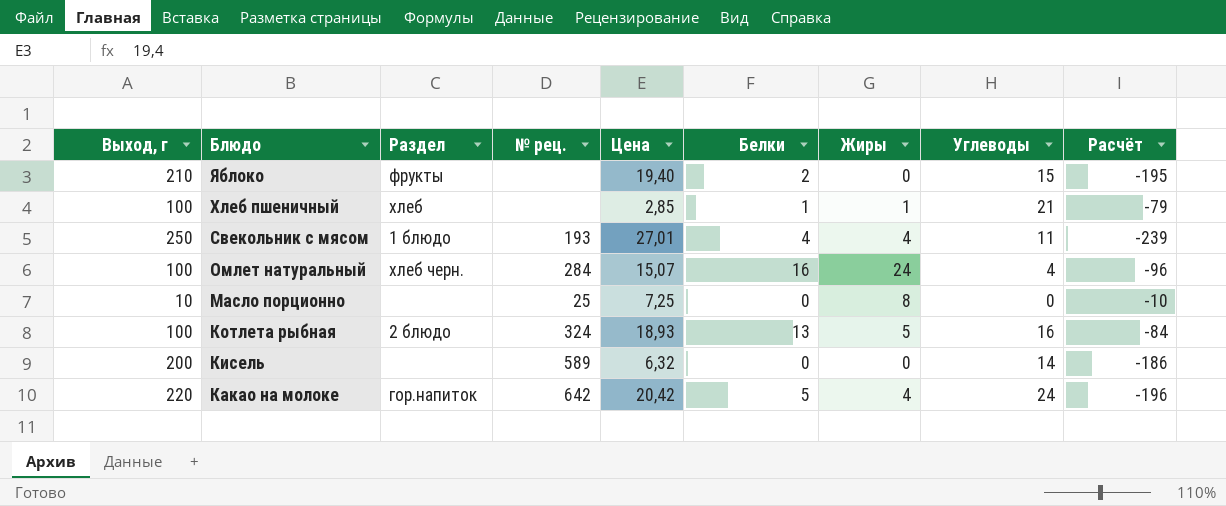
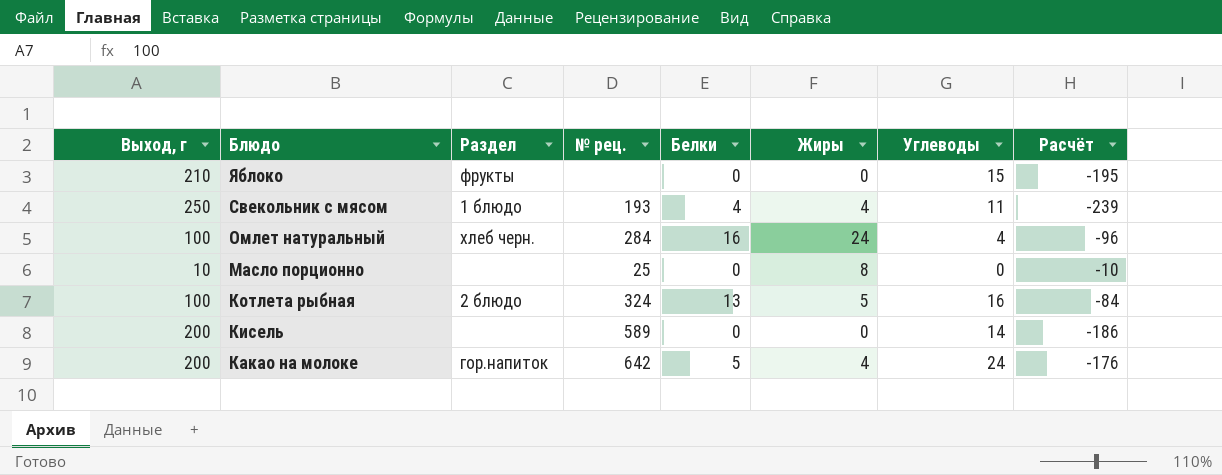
column Цена | position: 5 -> none
row Хлеб пшеничный: 100 | хлеб | none | 2,85 | 1 | 1 | 21 | -79 -> none
Яблоко | Белки: 2 -> 0
Какао на молоке | Выход, г: 220 -> 200
Какао на молоке | Расчёт: -196 -> -176

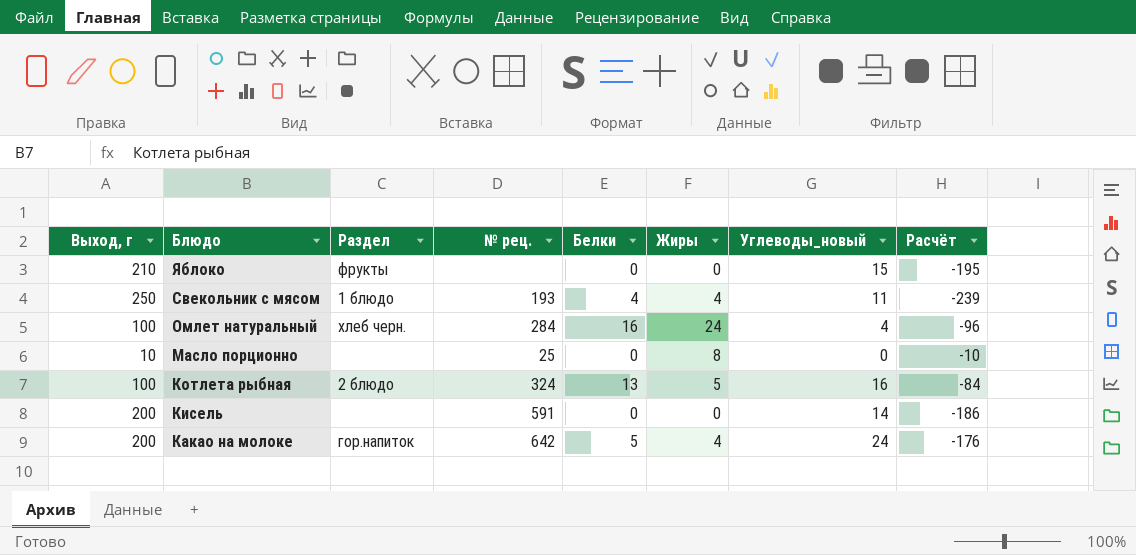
column name: Углеводы -> Углеводы_новый
Кисель | № рец.: 589 -> 591

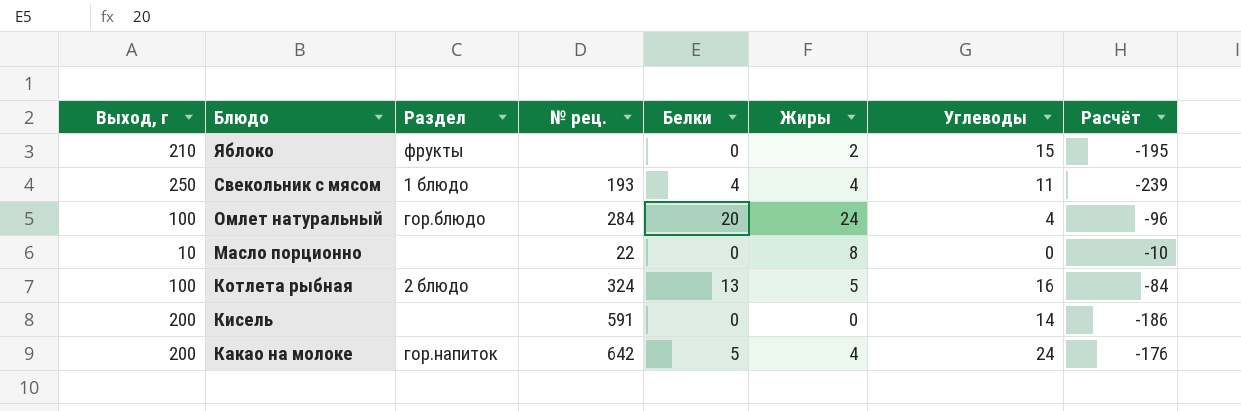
column name: Углеводы_новый -> Углеводы
Яблоко | Жиры: 0 -> 2
Омлет натуральный | Раздел: хлеб черн. -> гор.блюдо
Омлет натуральный | Белки: 16 -> 20
Масло порционно | № рец.: 25 -> 22

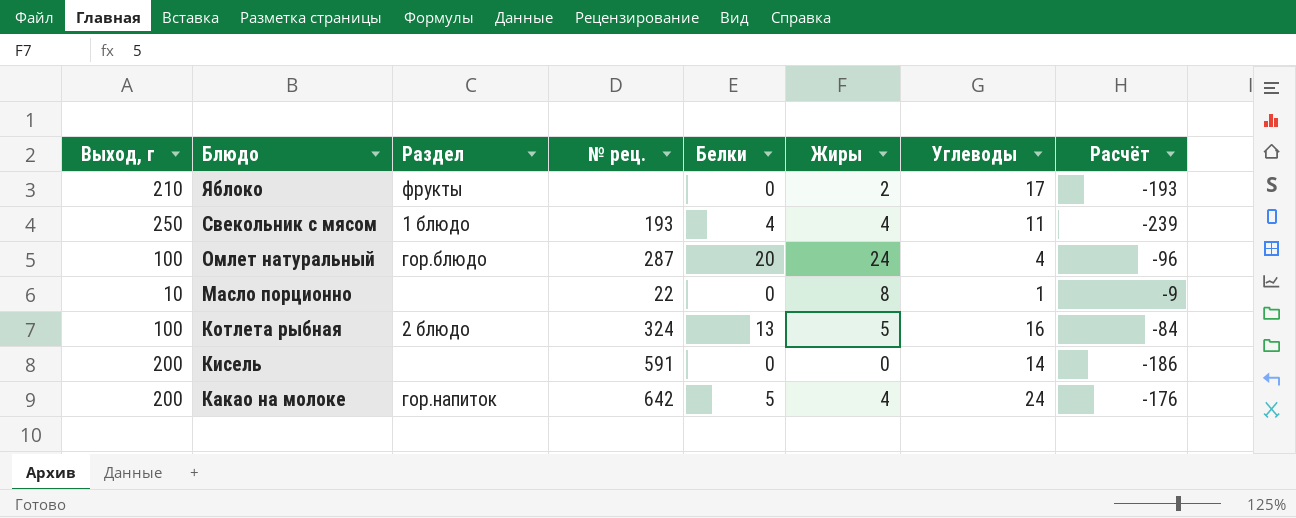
Яблоко | Углеводы: 15 -> 17
Яблоко | Расчёт: -195 -> -193
Омлет натуральный | № рец.: 284 -> 287
Масло порционно | Углеводы: 0 -> 1
Масло порционно | Расчёт: -10 -> -9

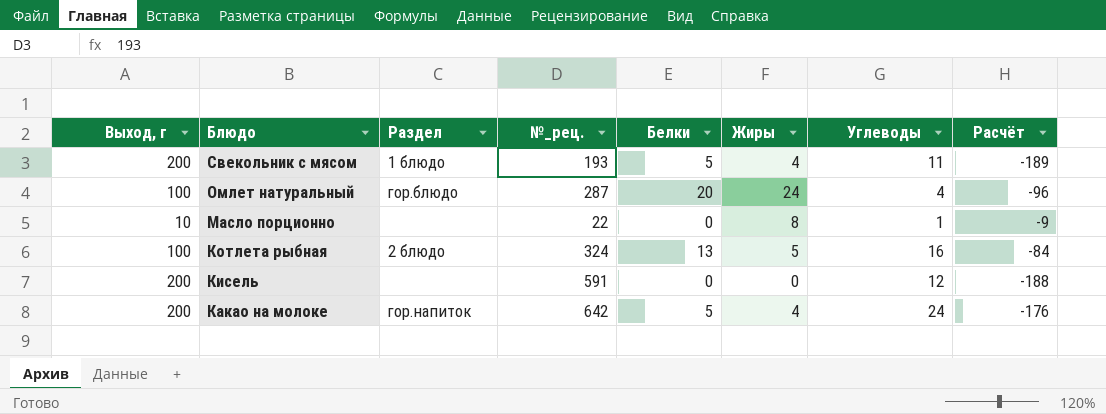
column name: № рец. -> №_рец.
row Яблоко: 210 | фрукты | none | 0 | 2 | 17 | -193 -> none
Свекольник с мясом | Выход, г: 250 -> 200
Свекольник с мясом | Белки: 4 -> 5
Свекольник с мясом | Расчёт: -239 -> -189
Кисель | Углеводы: 14 -> 12
Кисель | Расчёт: -186 -> -188

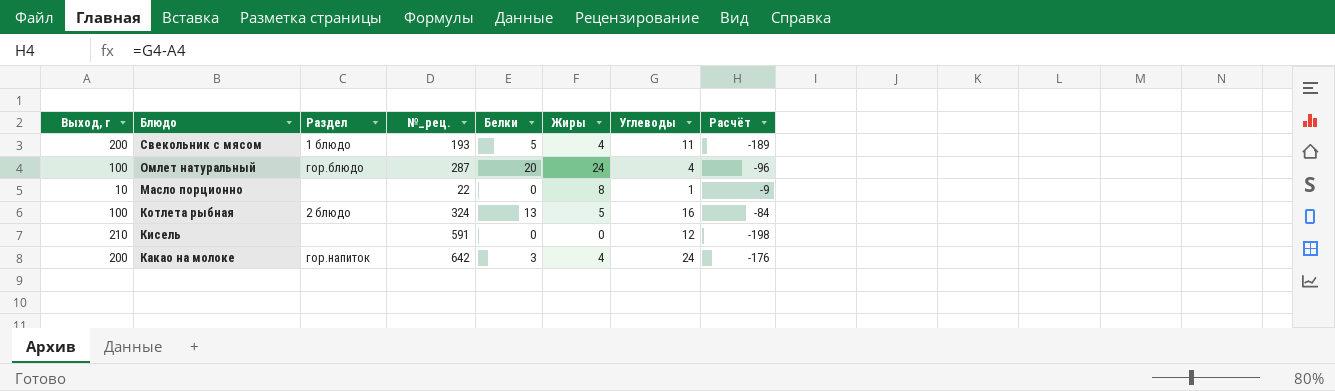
Кисель | Выход, г: 200 -> 210
Кисель | Расчёт: -188 -> -198
Какао на молоке | Белки: 5 -> 3

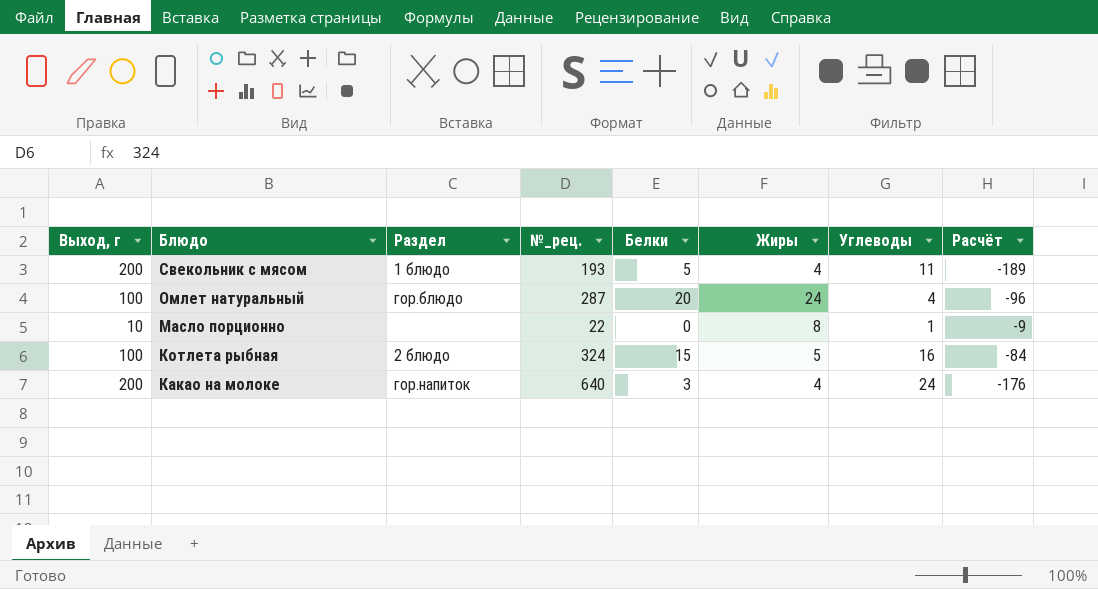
row Кисель: 210 | none | 591 | 0 | 0 | 12 | -198 -> none
Котлета рыбная | Белки: 13 -> 15
Какао на молоке | №_рец.: 642 -> 640

